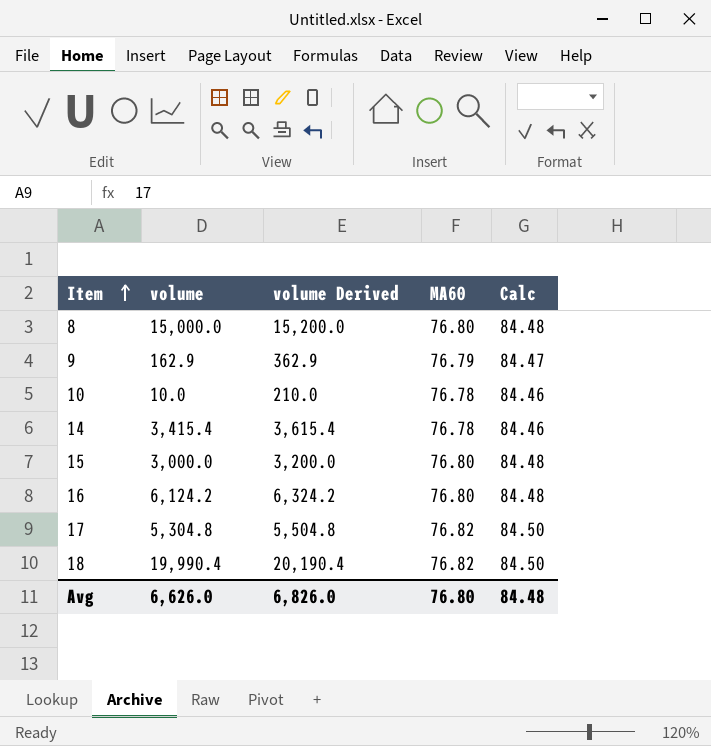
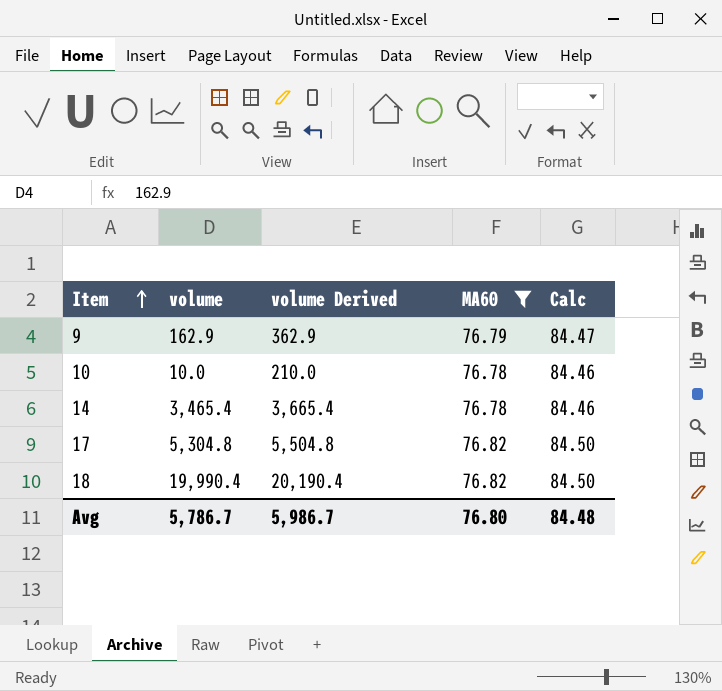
filter: none -> MA60 != 76.80
14 | volume: 3,415.4 -> 3,465.4
14 | volume Derived: 3,615.4 -> 3,665.4
Avg | volume: 6,626.0 -> 5,786.7
Avg | volume Derived: 6,826.0 -> 5,986.7

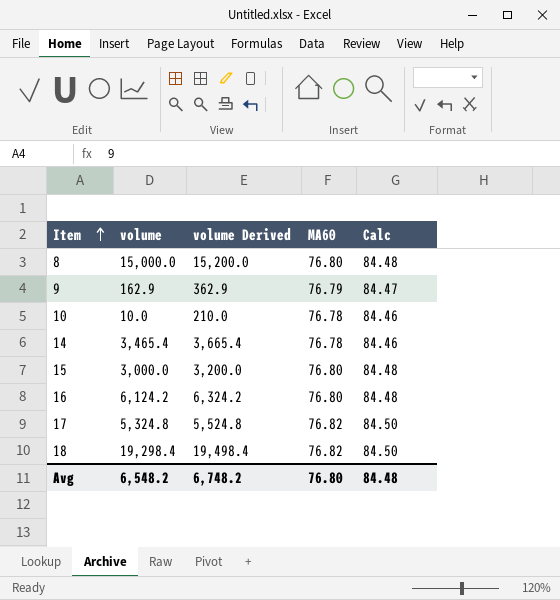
filter: MA60 != 76.80 -> none
17 | volume: 5,304.8 -> 5,324.8
17 | volume Derived: 5,504.8 -> 5,524.8
18 | volume: 19,990.4 -> 19,298.4
18 | volume Derived: 20,190.4 -> 19,498.4
Avg | volume: 5,786.7 -> 6,548.2
Avg | volume Derived: 5,986.7 -> 6,748.2

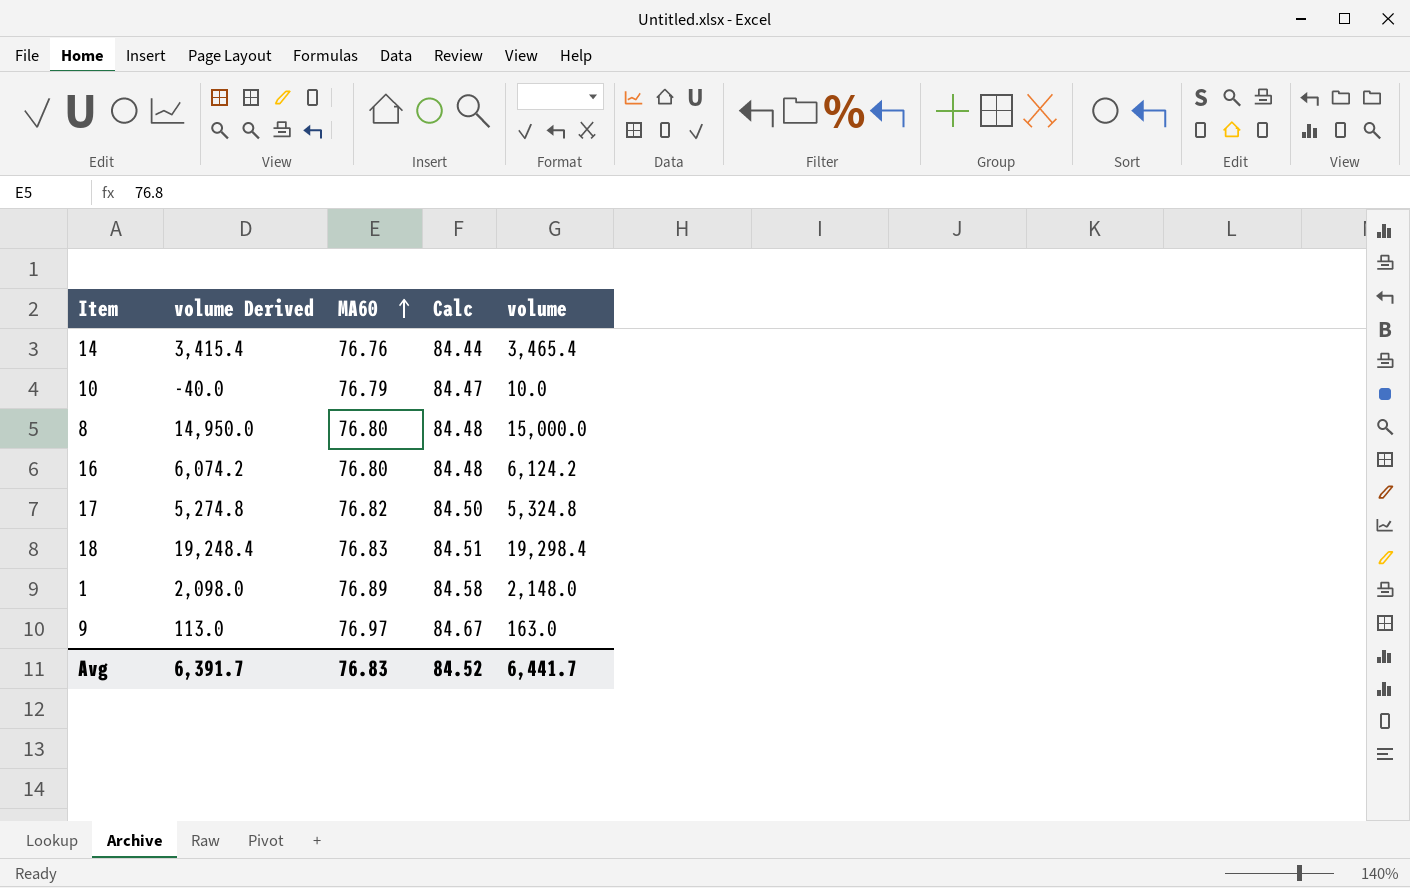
row order: Item ascending -> MA60 ascending
column volume Derived | formula: [volume] + 200 -> [volume] - 50
column volume | position: 2 -> 5
row 15: 3,000.0 | 3,200.0 | 76.80 | 84.48 -> none
14 | MA60: 76.78 -> 76.76
14 | Calc: 84.46 -> 84.44
10 | MA60: 76.78 -> 76.79
10 | Calc: 84.46 -> 84.47
18 | MA60: 76.82 -> 76.83
18 | Calc: 84.50 -> 84.51
row 1: none -> 2,098.0 | 76.89 | 84.58 | 2,148.0
9 | MA60: 76.79 -> 76.97
9 | Calc: 84.47 -> 84.67
9 | volume: 162.9 -> 163.0
Avg | volume Derived: 6,748.2 -> 6,391.7
Avg | MA60: 76.80 -> 76.83
Avg | Calc: 84.48 -> 84.52
Avg | volume: 6,548.2 -> 6,441.7

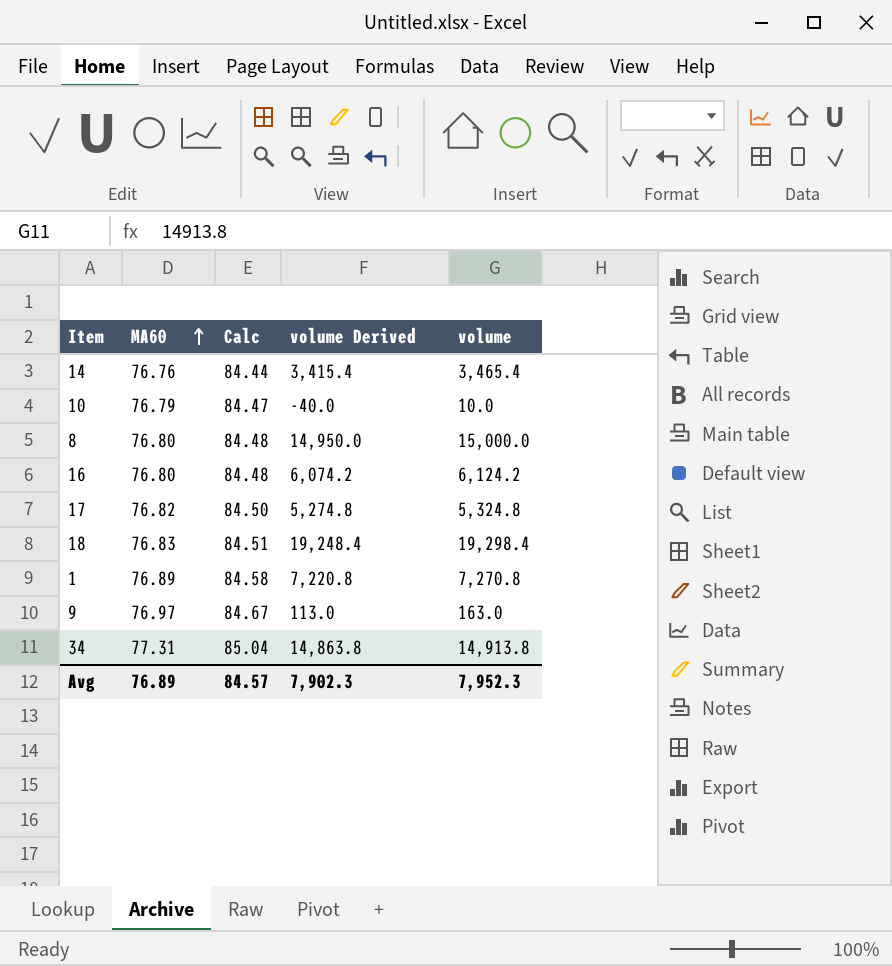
column volume Derived | position: 2 -> 4
1 | volume Derived: 2,098.0 -> 7,220.8
1 | volume: 2,148.0 -> 7,270.8
row 34: none -> 77.31 | 85.04 | 14,863.8 | 14,913.8
Avg | MA60: 76.83 -> 76.89
Avg | Calc: 84.52 -> 84.57
Avg | volume Derived: 6,391.7 -> 7,902.3
Avg | volume: 6,441.7 -> 7,952.3

